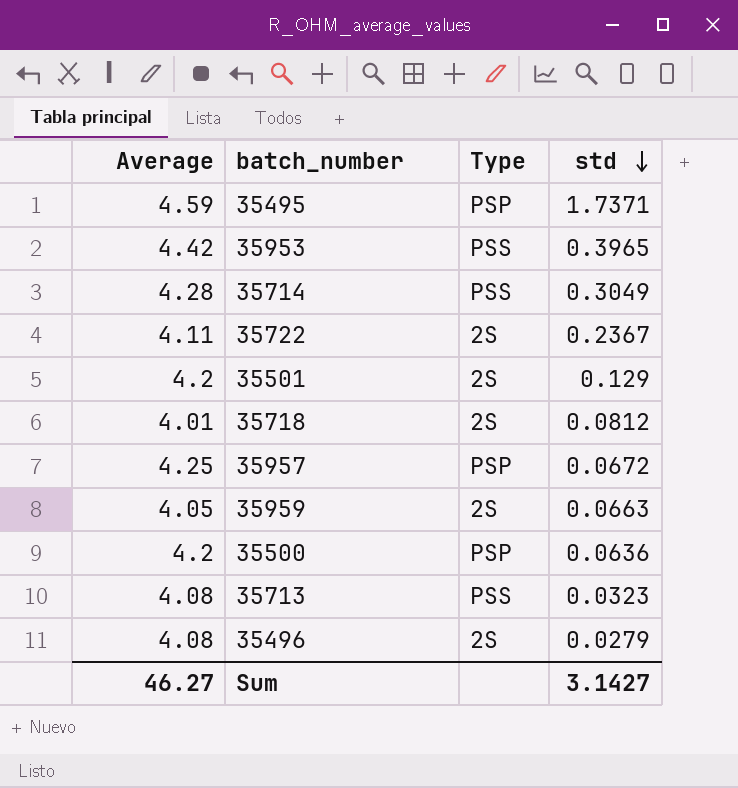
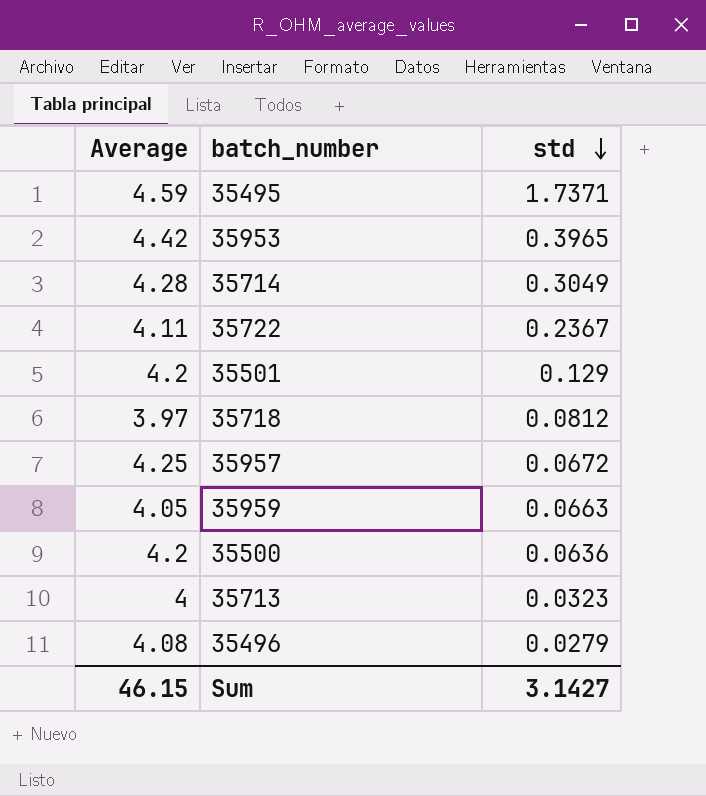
column Type | position: 3 -> none
35718 | Average: 4.01 -> 3.97
35713 | Average: 4.08 -> 4
Sum | Average: 46.27 -> 46.15

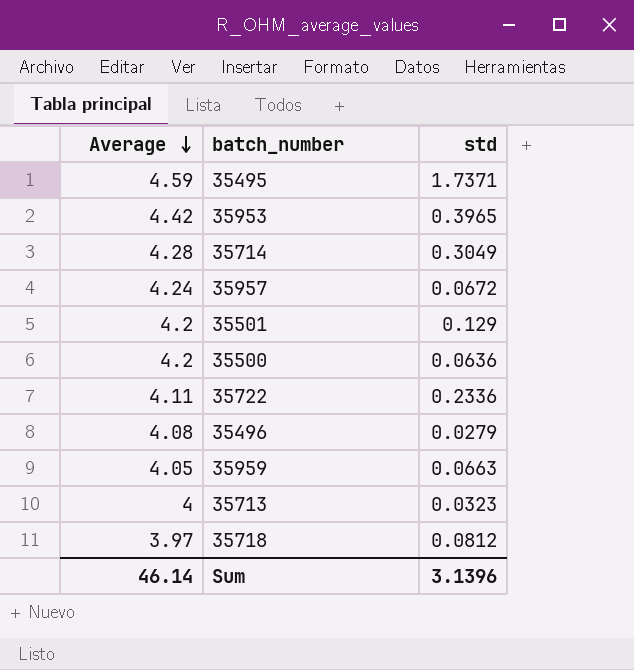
row order: std descending -> Average descending
35957 | Average: 4.25 -> 4.24
35722 | std: 0.2367 -> 0.2336
Sum | Average: 46.15 -> 46.14
Sum | std: 3.1427 -> 3.1396

